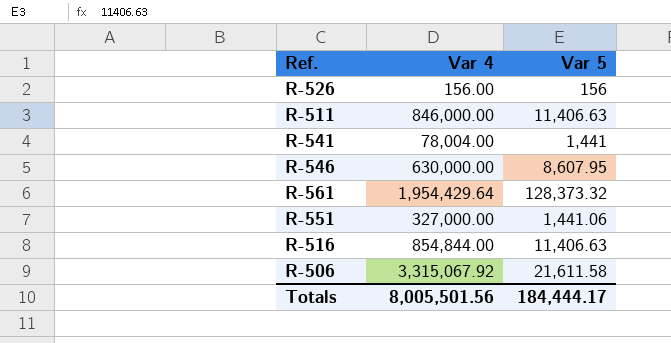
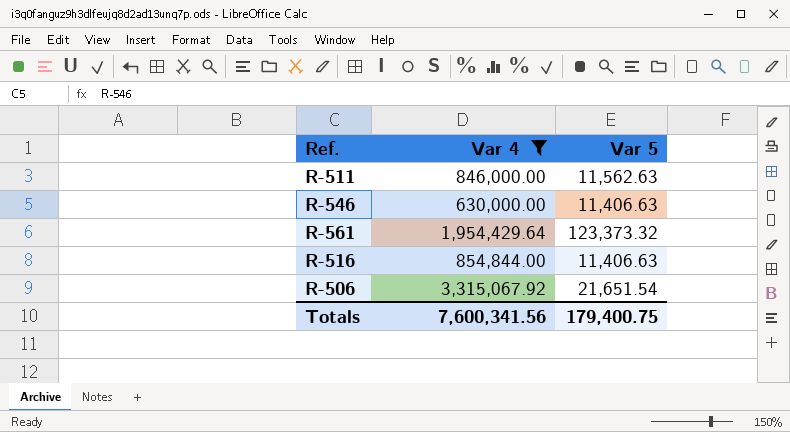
filter: none -> Var 4 >= 630,000.00
R-511 | Var 5: 11,406.63 -> 11,562.63
R-546 | Var 5: 8,607.95 -> 11,406.63
R-561 | Var 5: 128,373.32 -> 123,373.32
R-506 | Var 5: 21,611.58 -> 21,651.54
Totals | Var 4: 8,005,501.56 -> 7,600,341.56
Totals | Var 5: 184,444.17 -> 179,400.75

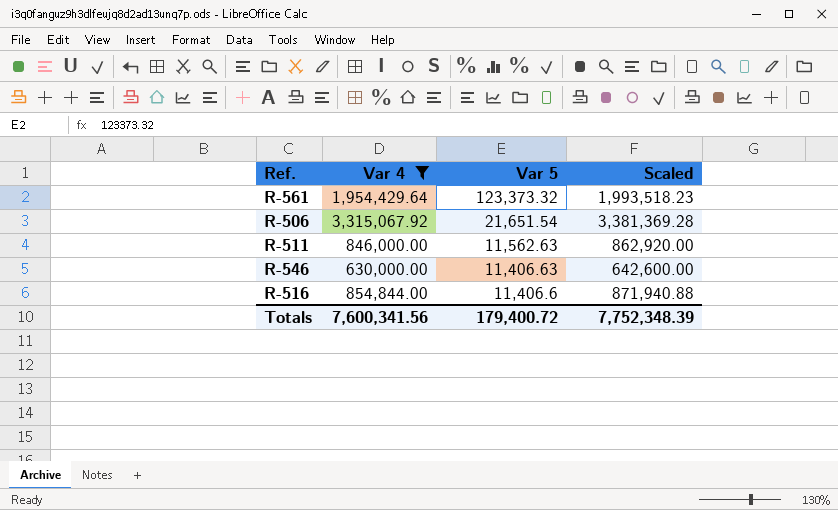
row order: none -> Var 5 descending
column Scaled | formula: none -> [Var 4] * 1.02
R-516 | Var 5: 11,406.63 -> 11,406.6
Totals | Var 5: 179,400.75 -> 179,400.72

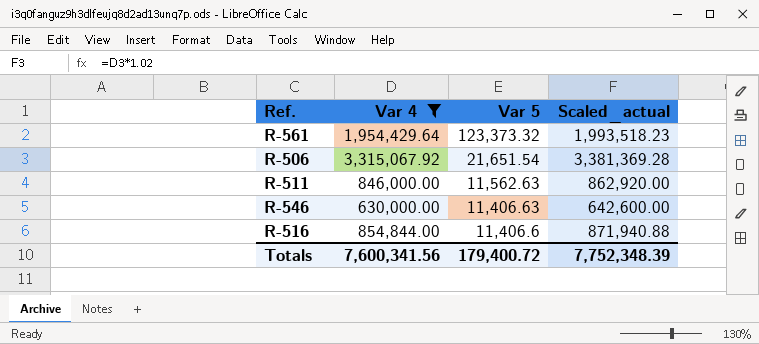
column name: Scaled -> Scaled_actual

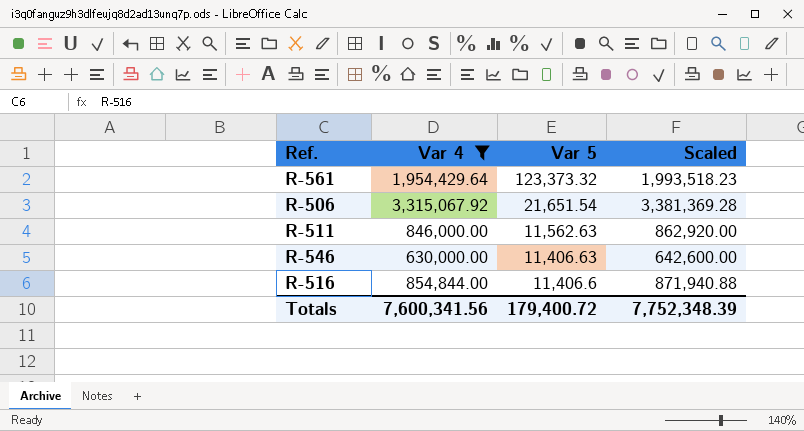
column name: Scaled_actual -> Scaled

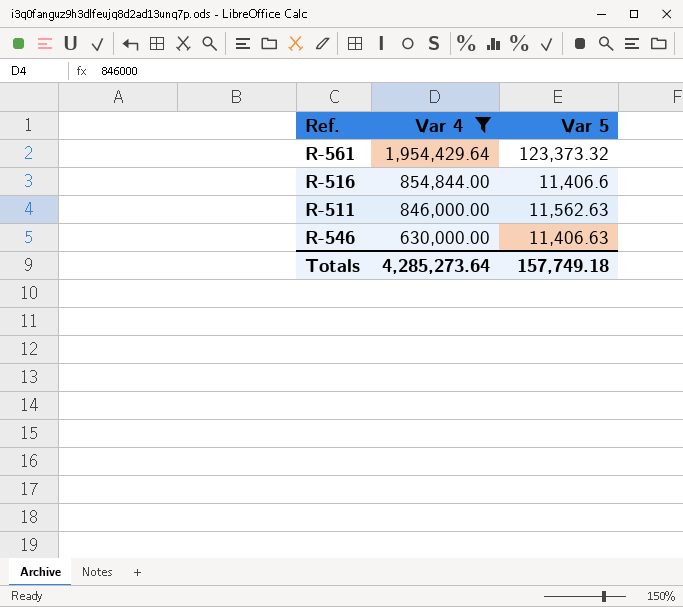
row order: Var 5 descending -> Var 4 descending
column Scaled | formula: [Var 4] * 1.02 -> none
row R-506: 3,315,067.92 | 21,651.54 | 3,381,369.28 -> none
Totals | Var 4: 7,600,341.56 -> 4,285,273.64
Totals | Var 5: 179,400.72 -> 157,749.18

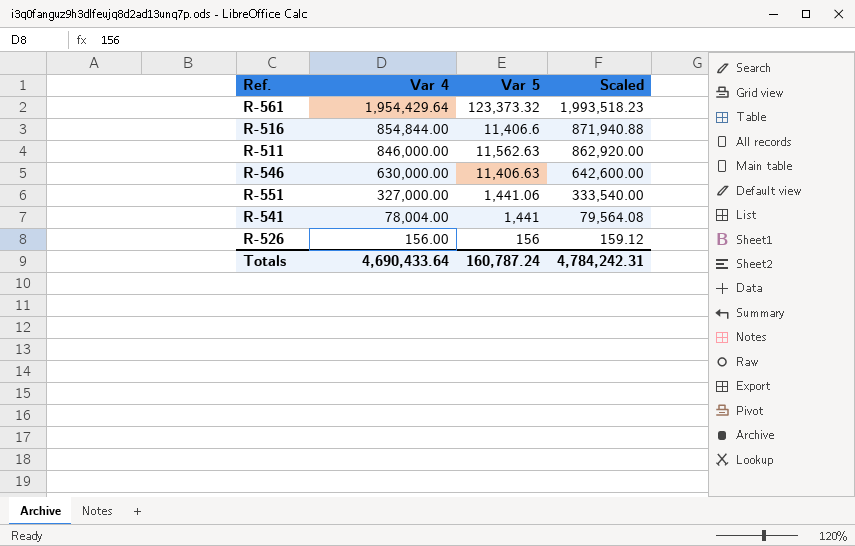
filter: Var 4 >= 630,000.00 -> none
column Scaled | formula: none -> [Var 4] * 1.02
Totals | Var 4: 4,285,273.64 -> 4,690,433.64
Totals | Var 5: 157,749.18 -> 160,787.24

